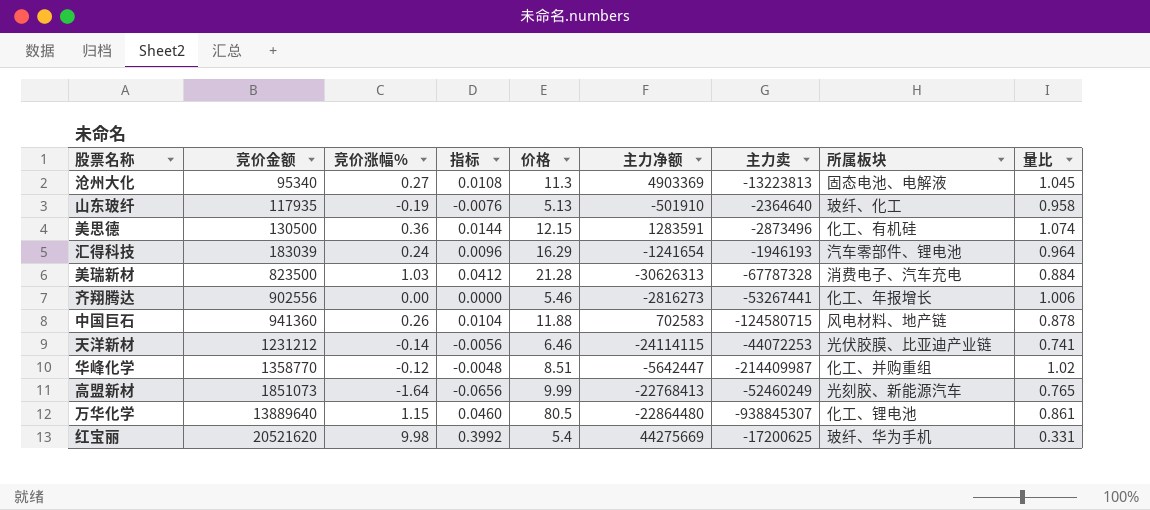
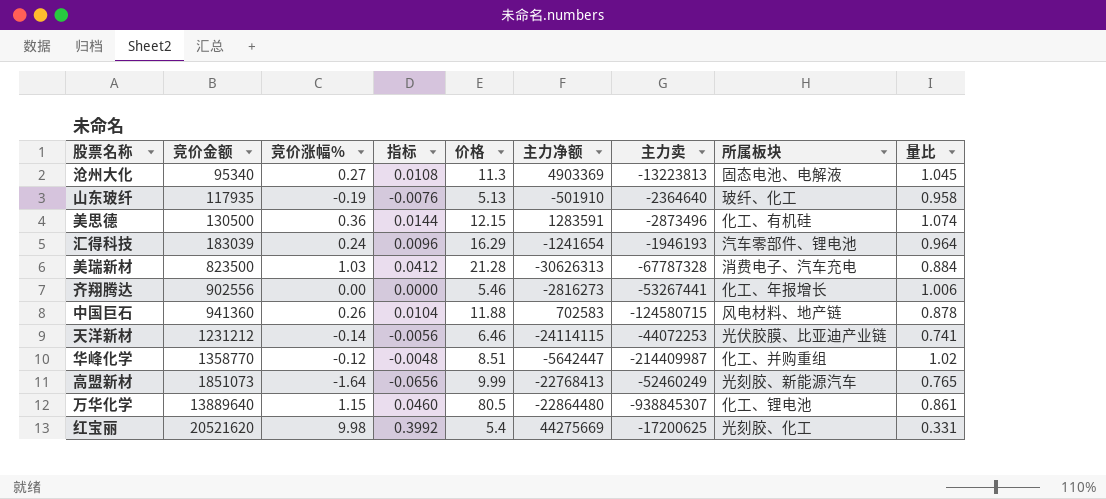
红宝丽 | 所属板块: 玻纤、华为手机 -> 光刻胶、化工

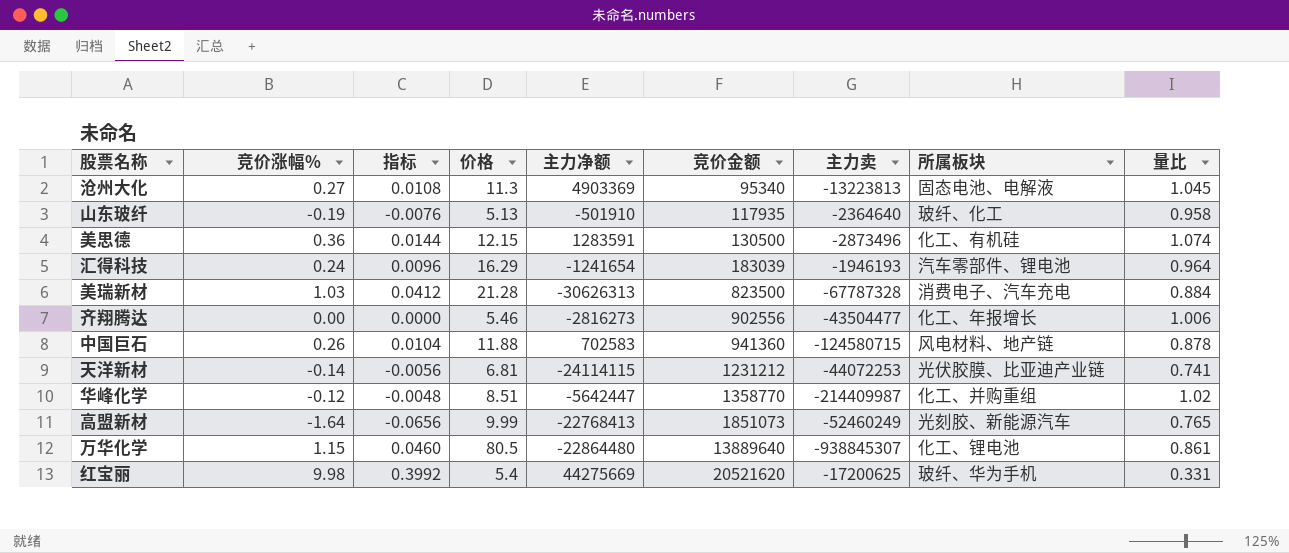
column 竞价金额 | position: 2 -> 6
齐翔腾达 | 主力卖: -53267441 -> -43504477
天洋新材 | 价格: 6.46 -> 6.81
红宝丽 | 所属板块: 光刻胶、化工 -> 玻纤、华为手机

